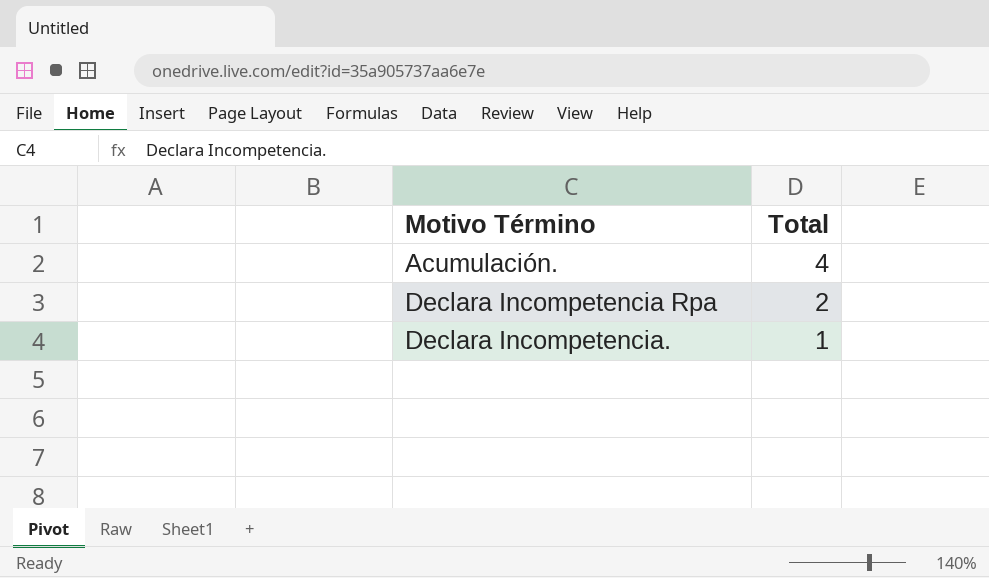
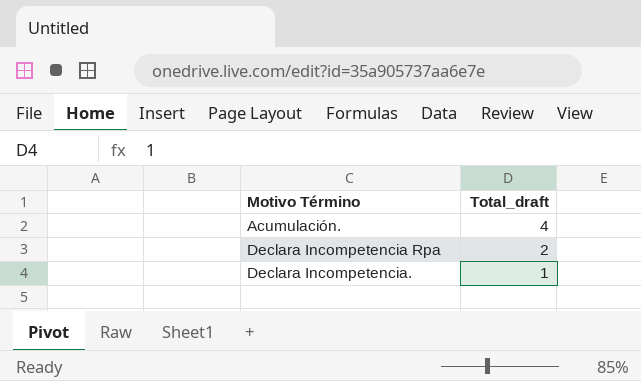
column name: Total -> Total_draft

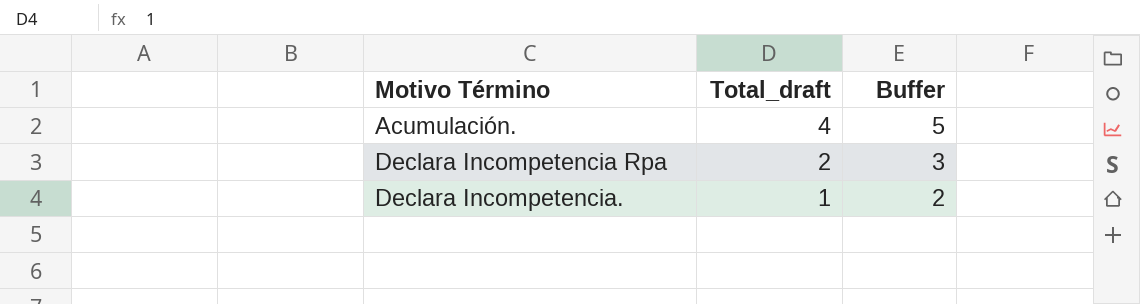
column Buffer | formula: none -> [Total_draft] + 1

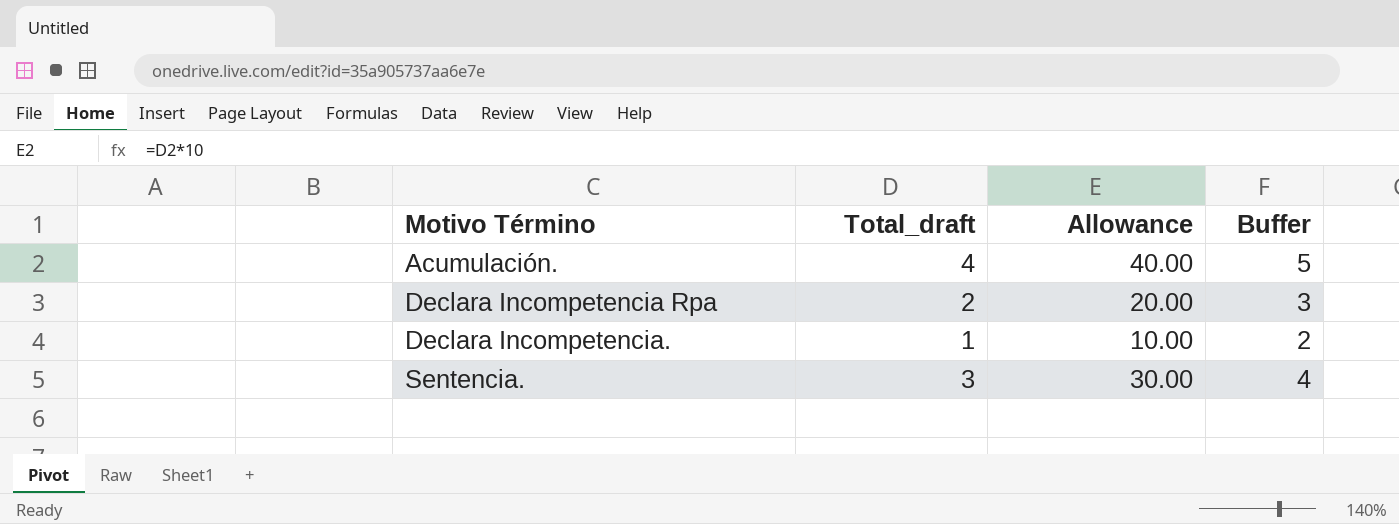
column Allowance | formula: none -> [Total_draft] * 10
row Sentencia.: none -> 3 | 30.00 | 4

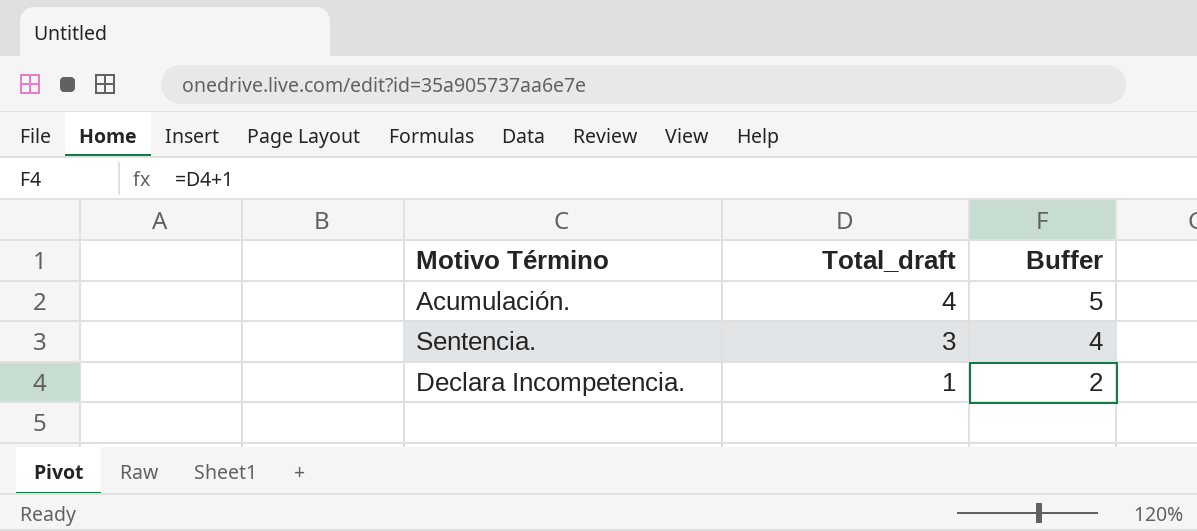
row order: Motivo Término ascending -> Total_draft descending
column Allowance | formula: [Total_draft] * 10 -> none
row Declara Incompetencia Rpa: 2 | 20.00 | 3 -> none

